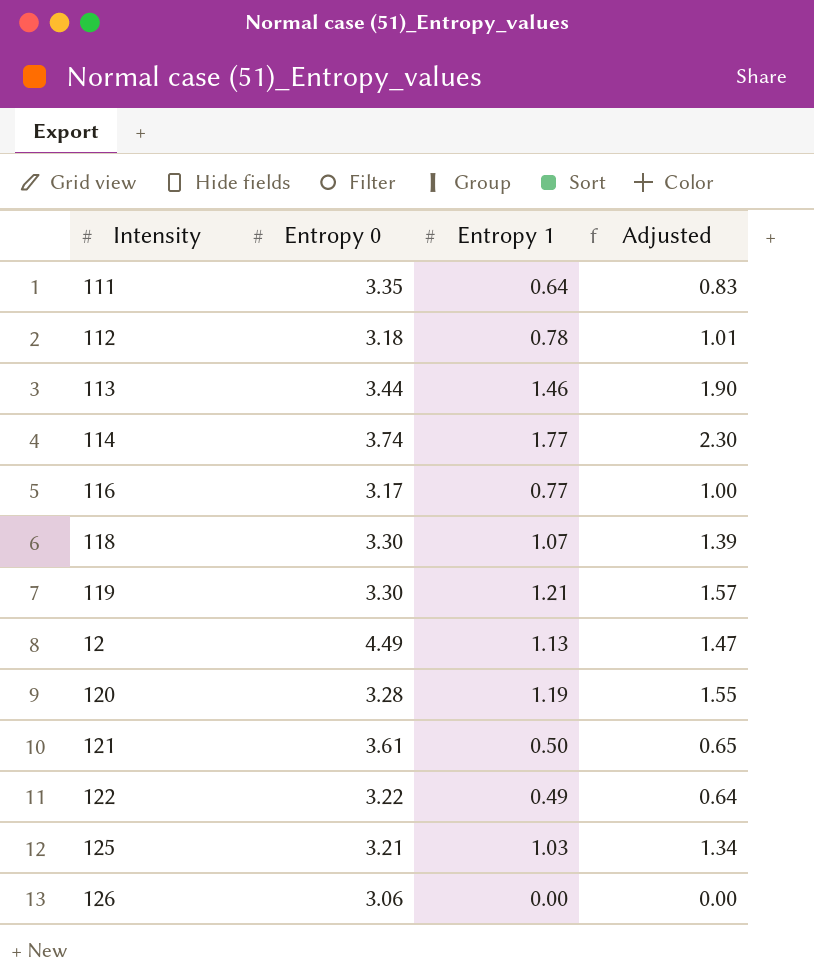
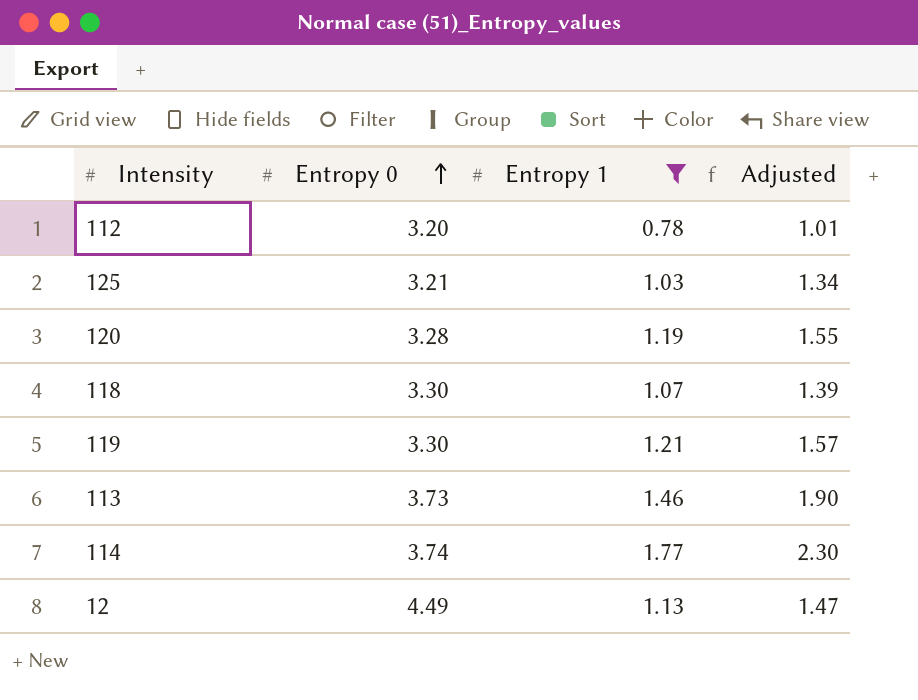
filter: none -> Entropy 1 >= 0.78
row order: none -> Entropy 0 ascending
112 | Entropy 0: 3.18 -> 3.20
113 | Entropy 0: 3.44 -> 3.73

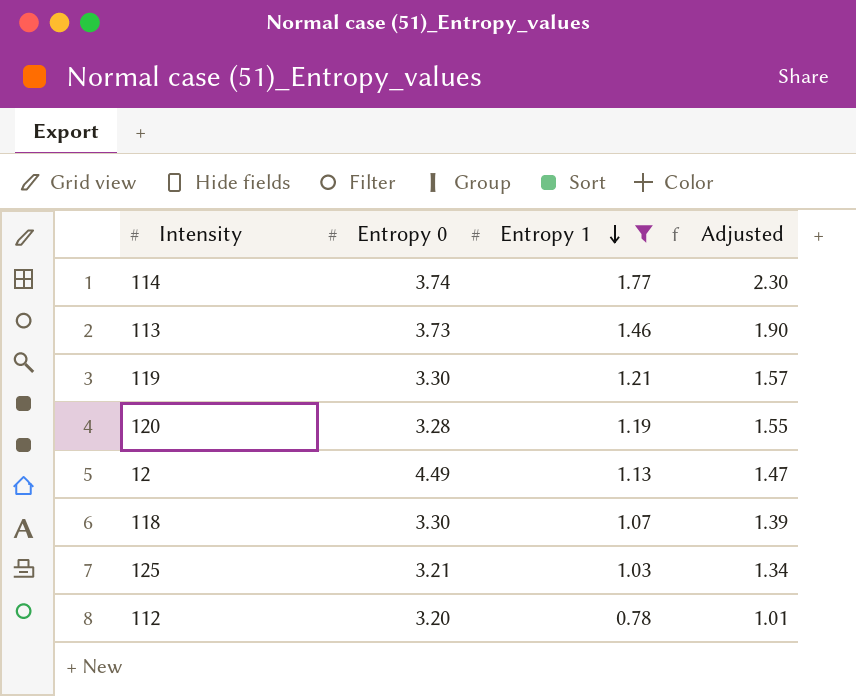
row order: Entropy 0 ascending -> Entropy 1 descending

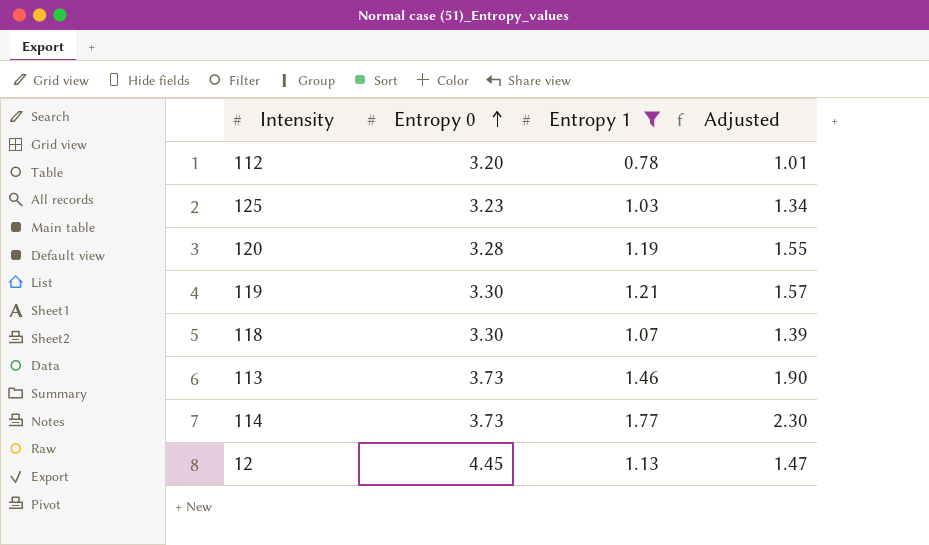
row order: Entropy 1 descending -> Entropy 0 ascending
125 | Entropy 0: 3.21 -> 3.23
114 | Entropy 0: 3.74 -> 3.73
12 | Entropy 0: 4.49 -> 4.45

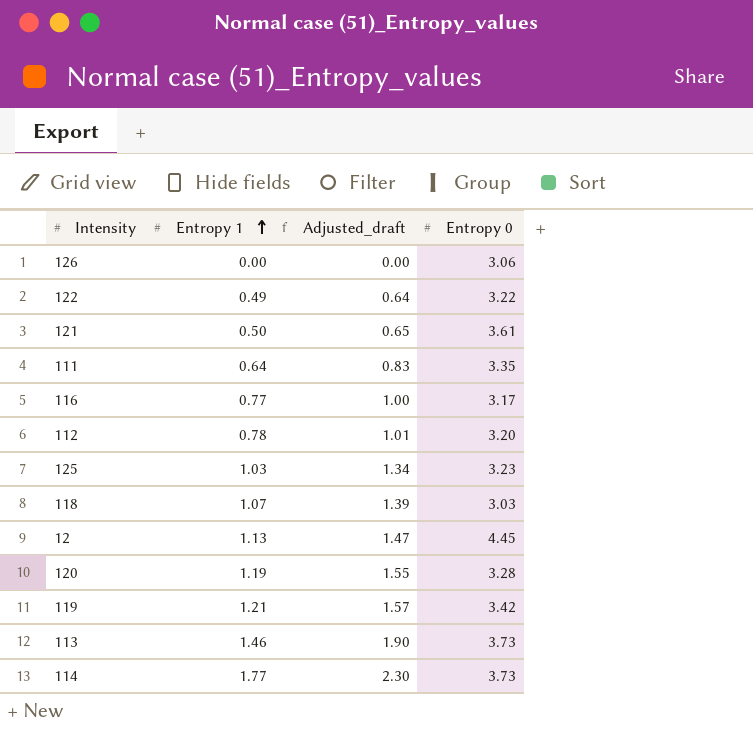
filter: Entropy 1 >= 0.78 -> none
row order: Entropy 0 ascending -> Entropy 1 ascending
column name: Adjusted -> Adjusted_draft
column Entropy 0 | position: 2 -> 4
118 | Entropy 0: 3.30 -> 3.03
119 | Entropy 0: 3.30 -> 3.42

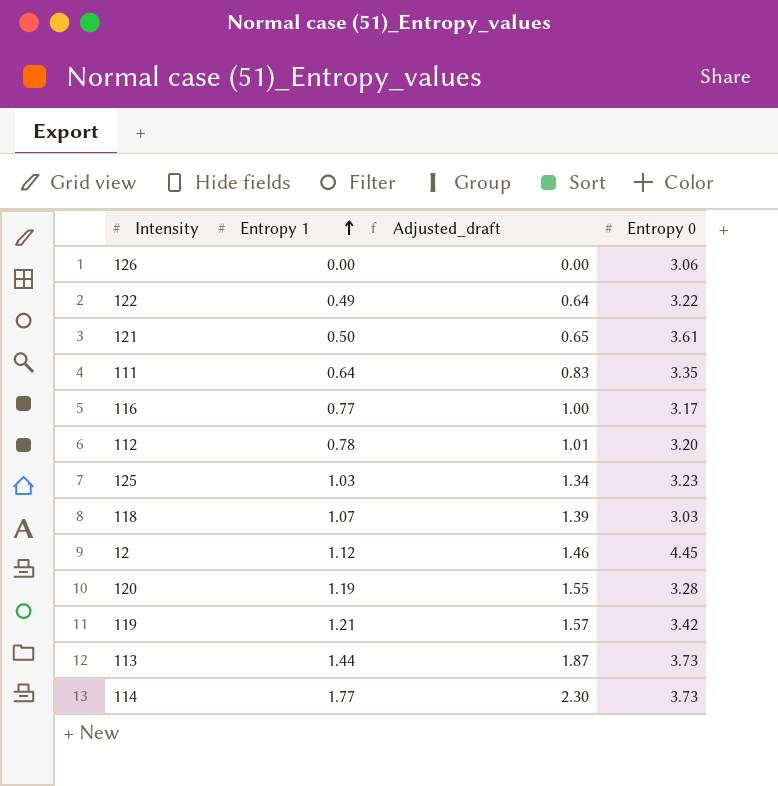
12 | Entropy 1: 1.13 -> 1.12
12 | Adjusted_draft: 1.47 -> 1.46
113 | Entropy 1: 1.46 -> 1.44
113 | Adjusted_draft: 1.90 -> 1.87

